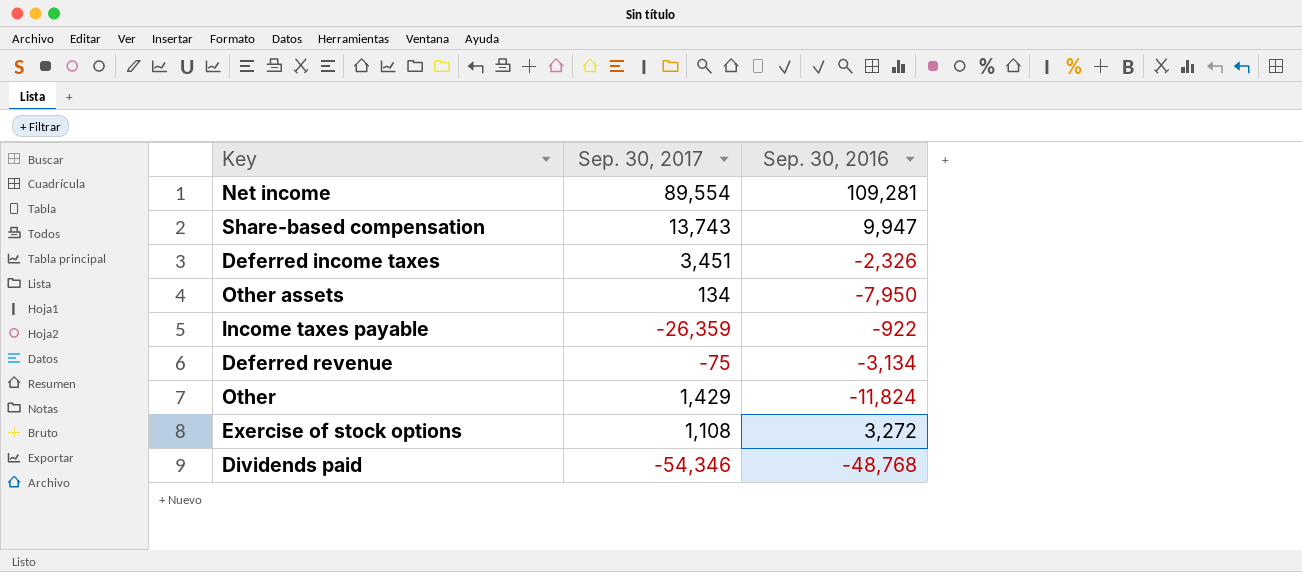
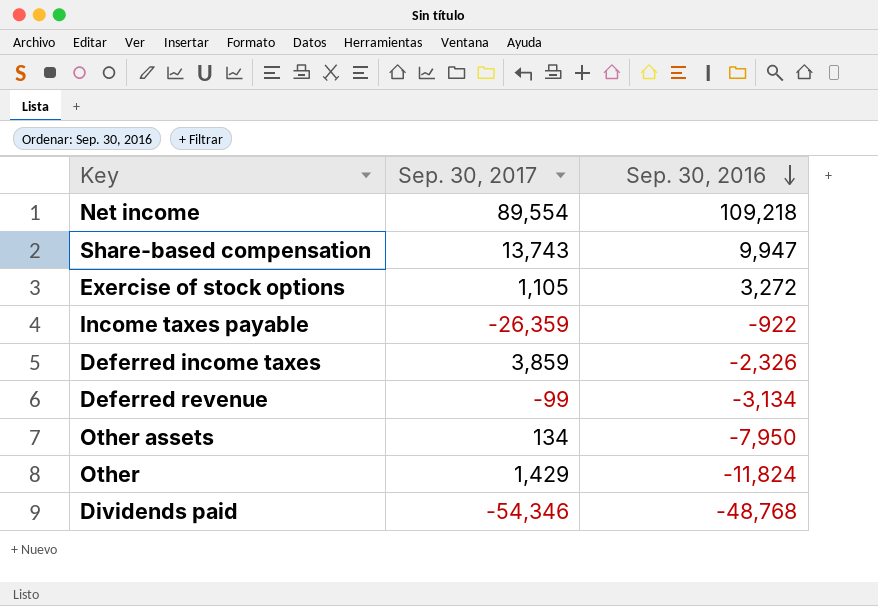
row order: none -> Sep. 30, 2016 descending
Net income | Sep. 30, 2016: 109,281 -> 109,218
Exercise of stock options | Sep. 30, 2017: 1,108 -> 1,105
Deferred income taxes | Sep. 30, 2017: 3,451 -> 3,859
Deferred revenue | Sep. 30, 2017: -75 -> -99

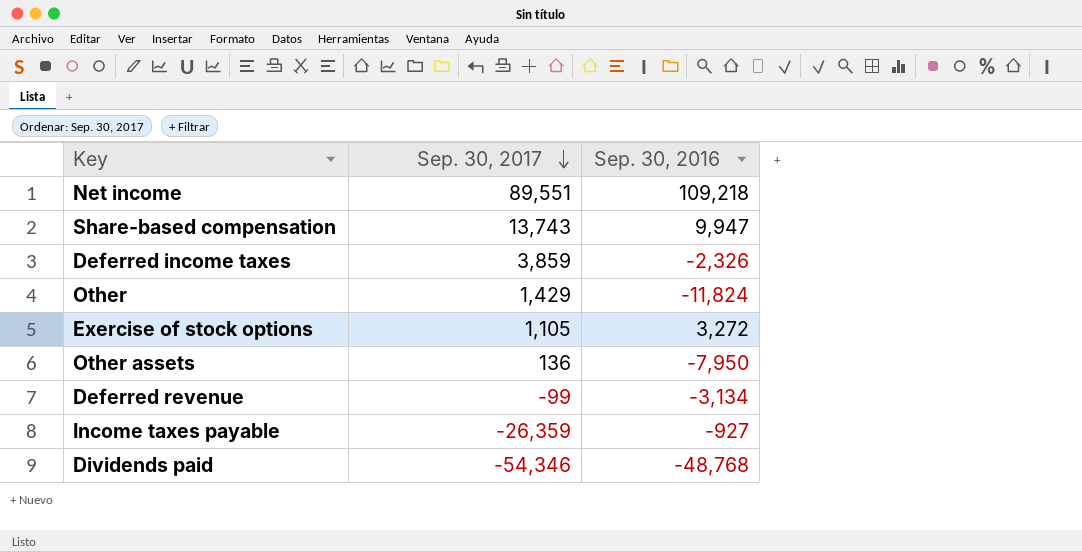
row order: Sep. 30, 2016 descending -> Sep. 30, 2017 descending
Net income | Sep. 30, 2017: 89,554 -> 89,551
Other assets | Sep. 30, 2017: 134 -> 136
Income taxes payable | Sep. 30, 2016: -922 -> -927

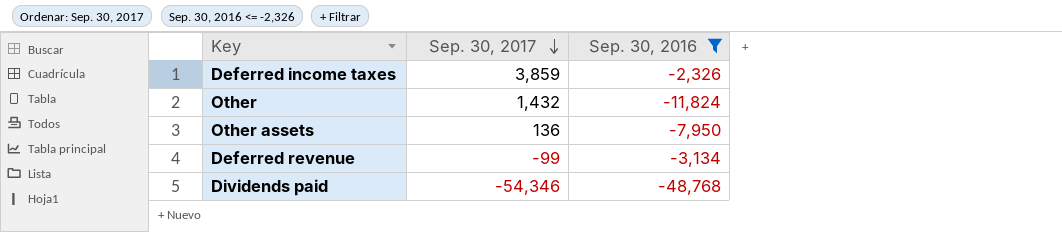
filter: none -> Sep. 30, 2016 <= -2,326
Other | Sep. 30, 2017: 1,429 -> 1,432

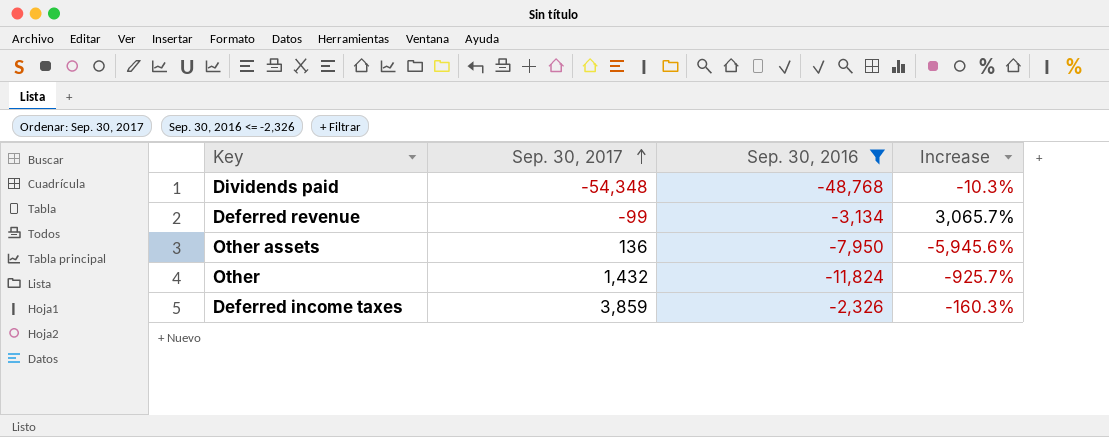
row order: Sep. 30, 2017 descending -> Sep. 30, 2017 ascending
column Increase | formula: none -> ([Sep. 30, 2016] - [Sep. 30, 2017]) / [Sep. 30, 2017]
Dividends paid | Sep. 30, 2017: -54,346 -> -54,348

